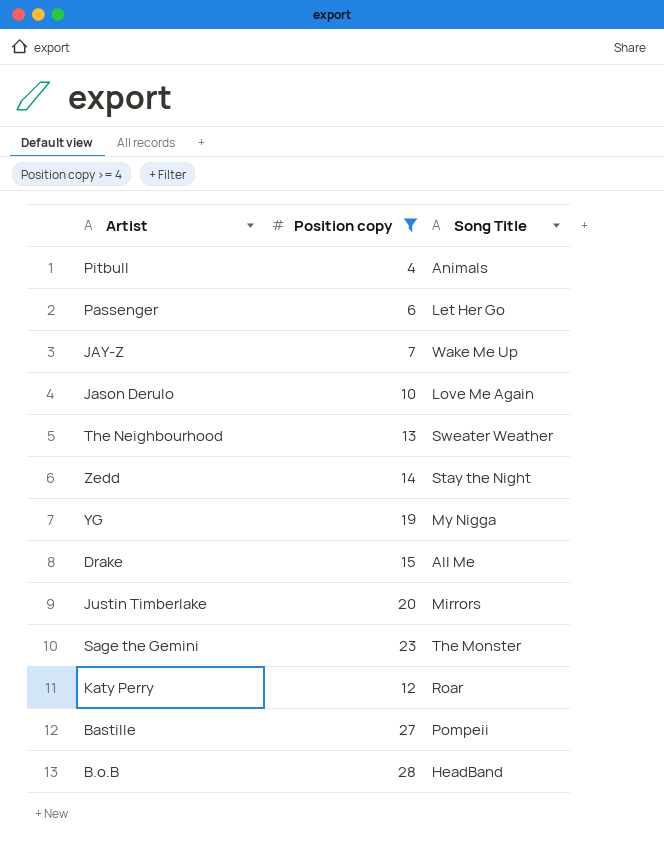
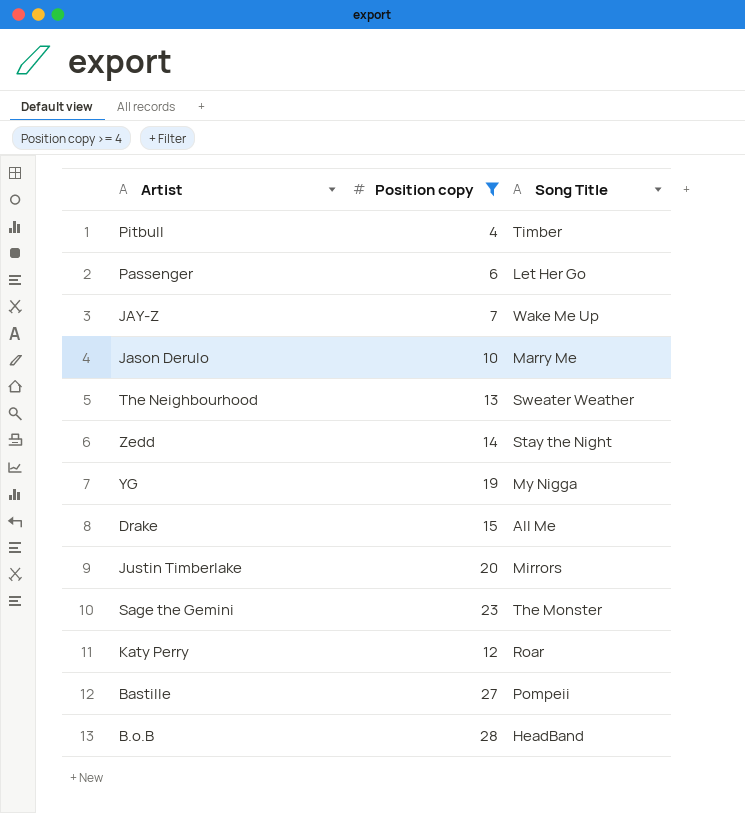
Pitbull | Song Title: Animals -> Timber
Jason Derulo | Song Title: Love Me Again -> Marry Me

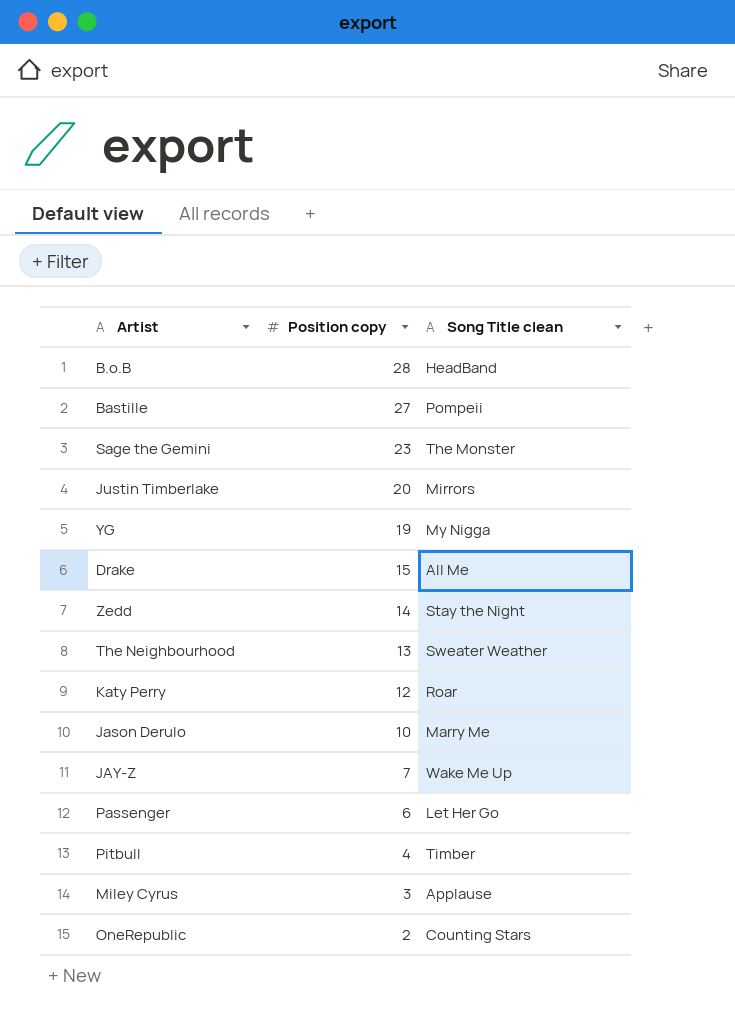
filter: Position copy >= 4 -> none
row order: none -> Position copy descending
column name: Song Title -> Song Title clean

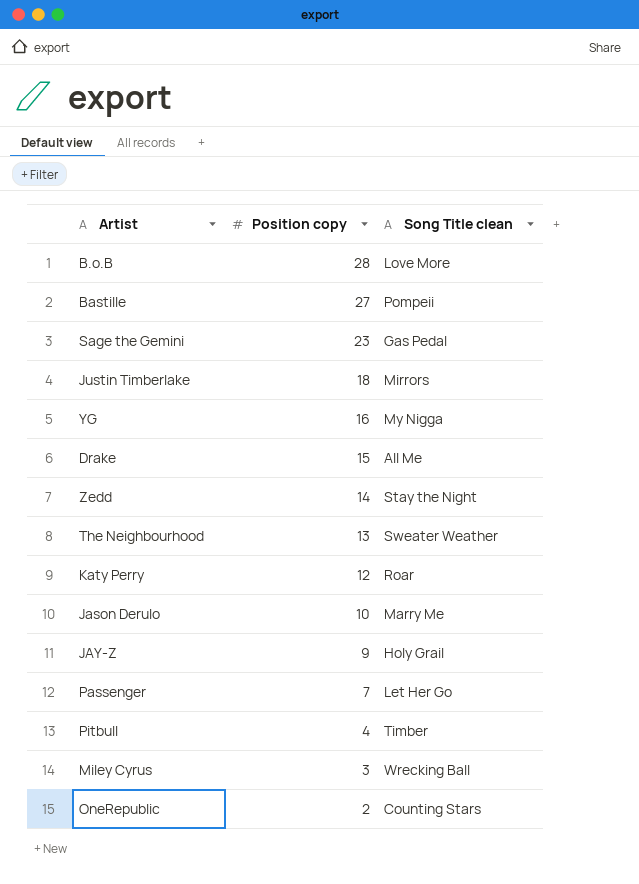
B.o.B | Song Title clean: HeadBand -> Love More
Sage the Gemini | Song Title clean: The Monster -> Gas Pedal
Justin Timberlake | Position copy: 20 -> 18
YG | Position copy: 19 -> 16
JAY-Z | Position copy: 7 -> 9
JAY-Z | Song Title clean: Wake Me Up -> Holy Grail
Passenger | Position copy: 6 -> 7
Miley Cyrus | Song Title clean: Applause -> Wrecking Ball

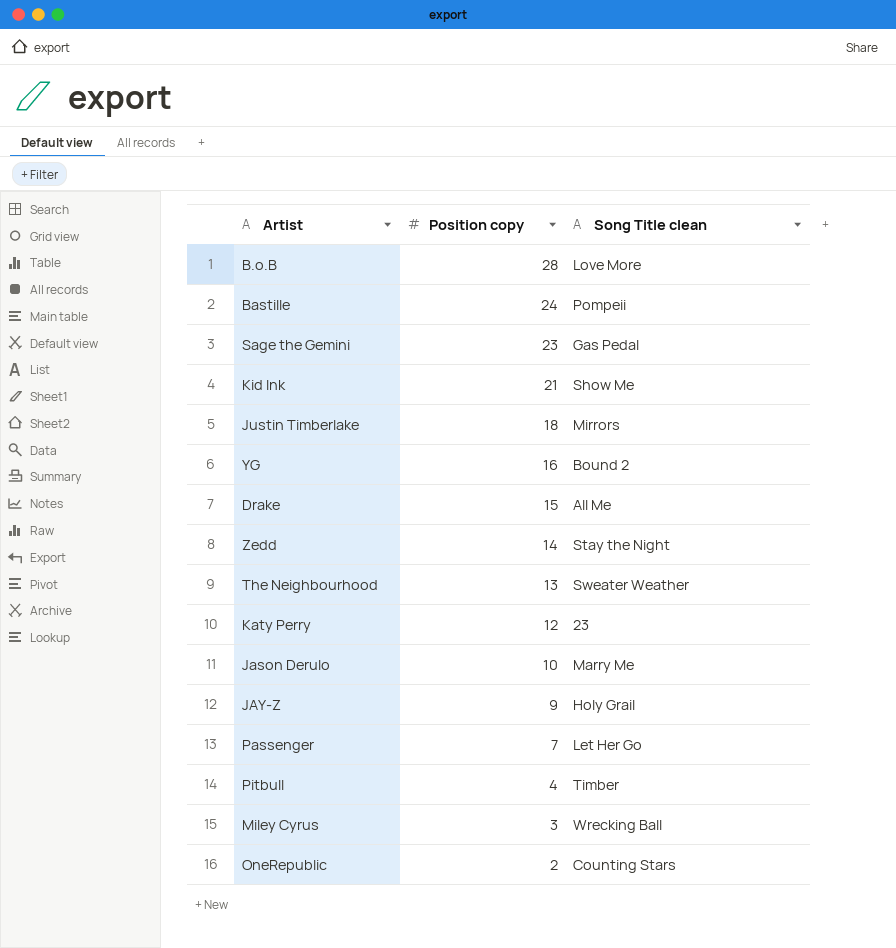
Bastille | Position copy: 27 -> 24
row Kid Ink: none -> 21 | Show Me
YG | Song Title clean: My Nigga -> Bound 2
Katy Perry | Song Title clean: Roar -> 23

